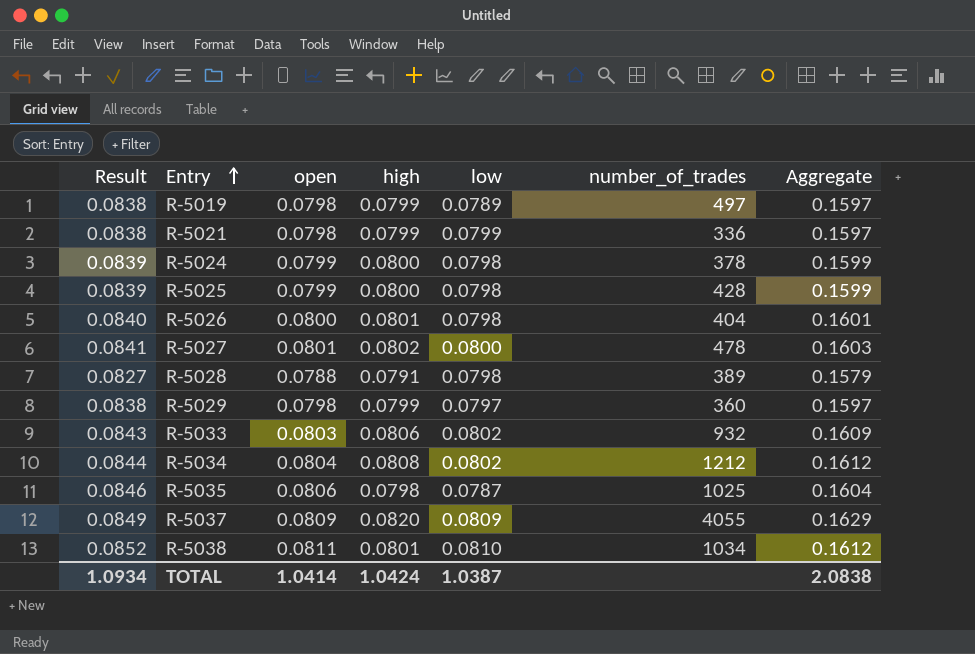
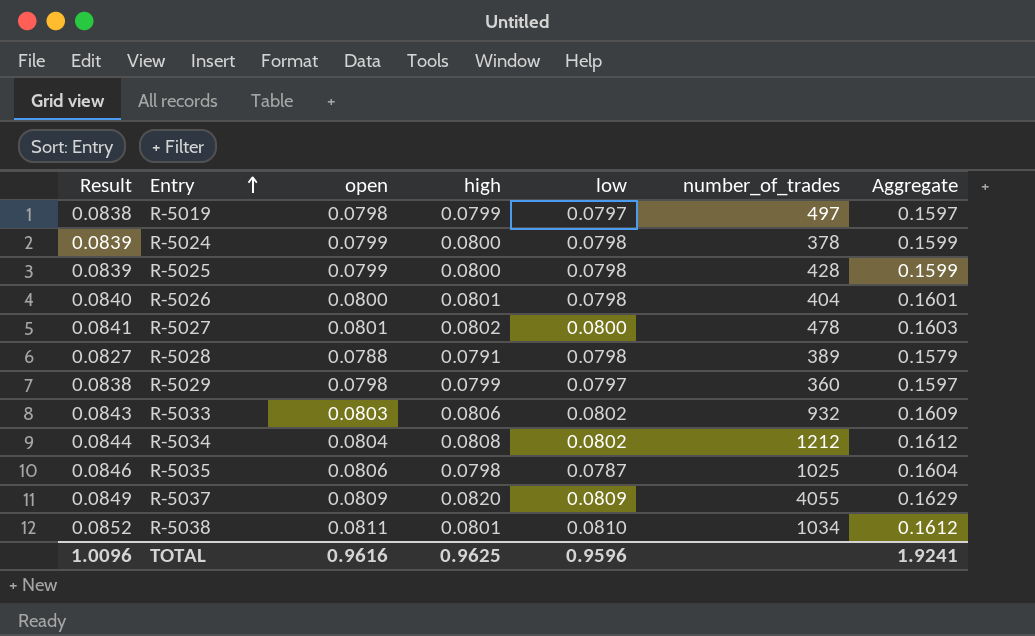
row R-5021: 0.0838 | 0.0798 | 0.0799 | 0.0799 | 336 | 0.1597 -> none
R-5019 | low: 0.0789 -> 0.0797
TOTAL | Result: 1.0934 -> 1.0096
TOTAL | open: 1.0414 -> 0.9616
TOTAL | high: 1.0424 -> 0.9625
TOTAL | low: 1.0387 -> 0.9596
TOTAL | Aggregate: 2.0838 -> 1.9241

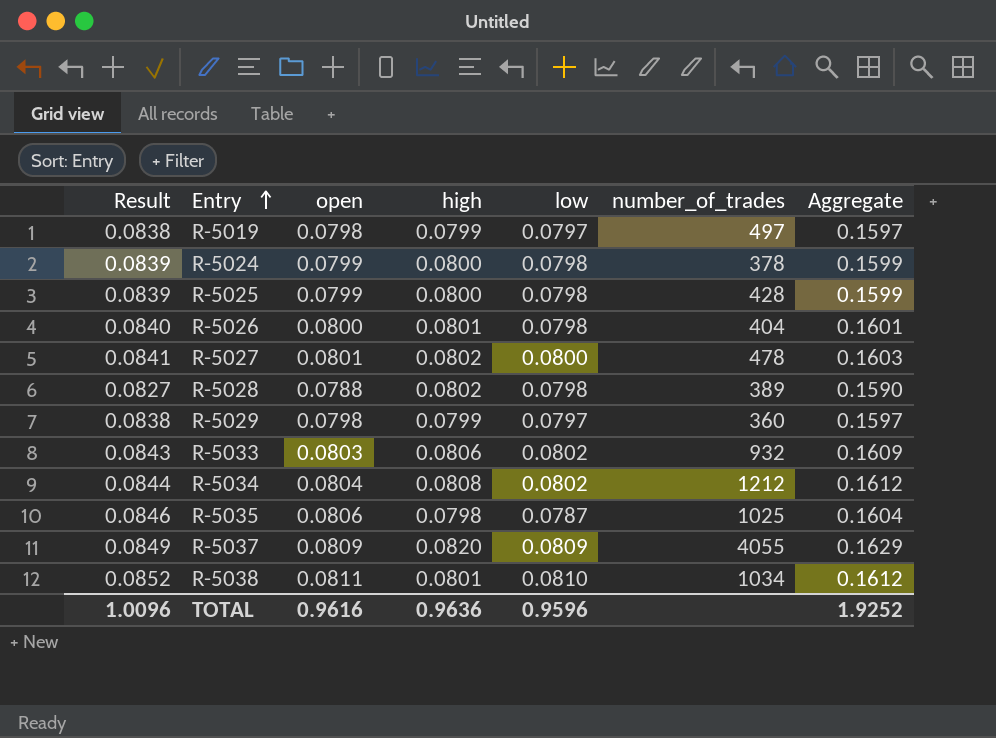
R-5028 | high: 0.0791 -> 0.0802
R-5028 | Aggregate: 0.1579 -> 0.1590
TOTAL | high: 0.9625 -> 0.9636
TOTAL | Aggregate: 1.9241 -> 1.9252

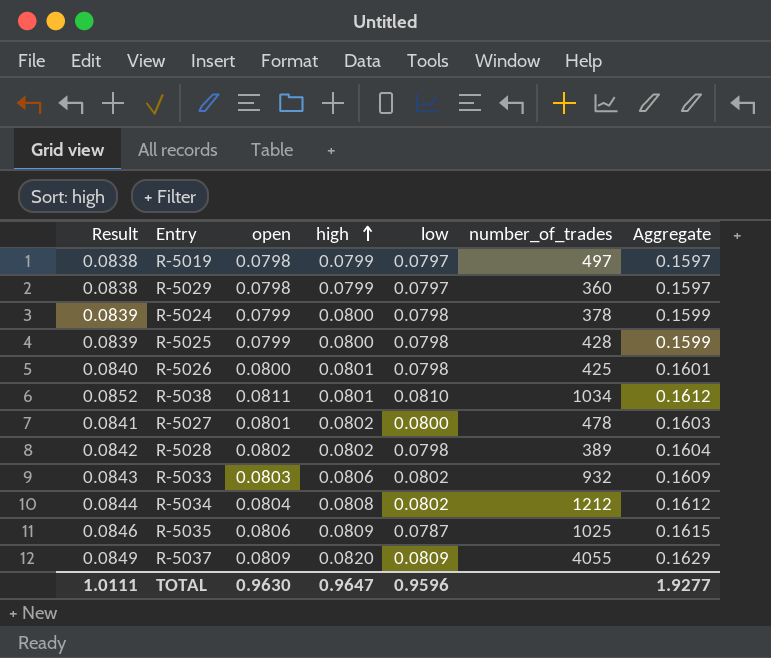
row order: Entry ascending -> high ascending
R-5026 | number_of_trades: 404 -> 425
R-5028 | Result: 0.0827 -> 0.0842
R-5028 | open: 0.0788 -> 0.0802
R-5028 | Aggregate: 0.1590 -> 0.1604
R-5035 | high: 0.0798 -> 0.0809
R-5035 | Aggregate: 0.1604 -> 0.1615
TOTAL | Result: 1.0096 -> 1.0111
TOTAL | open: 0.9616 -> 0.9630
TOTAL | high: 0.9636 -> 0.9647
TOTAL | Aggregate: 1.9252 -> 1.9277

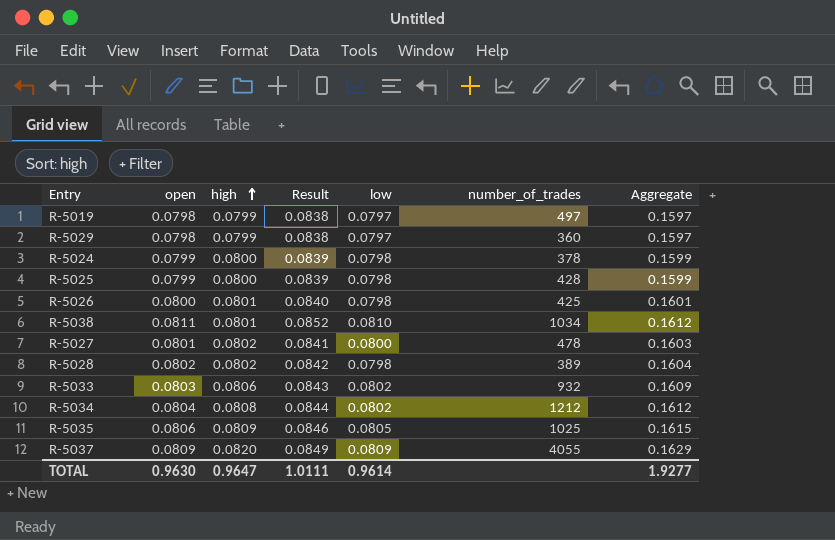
column Result | position: 1 -> 4
R-5035 | low: 0.0787 -> 0.0805
TOTAL | low: 0.9596 -> 0.9614

